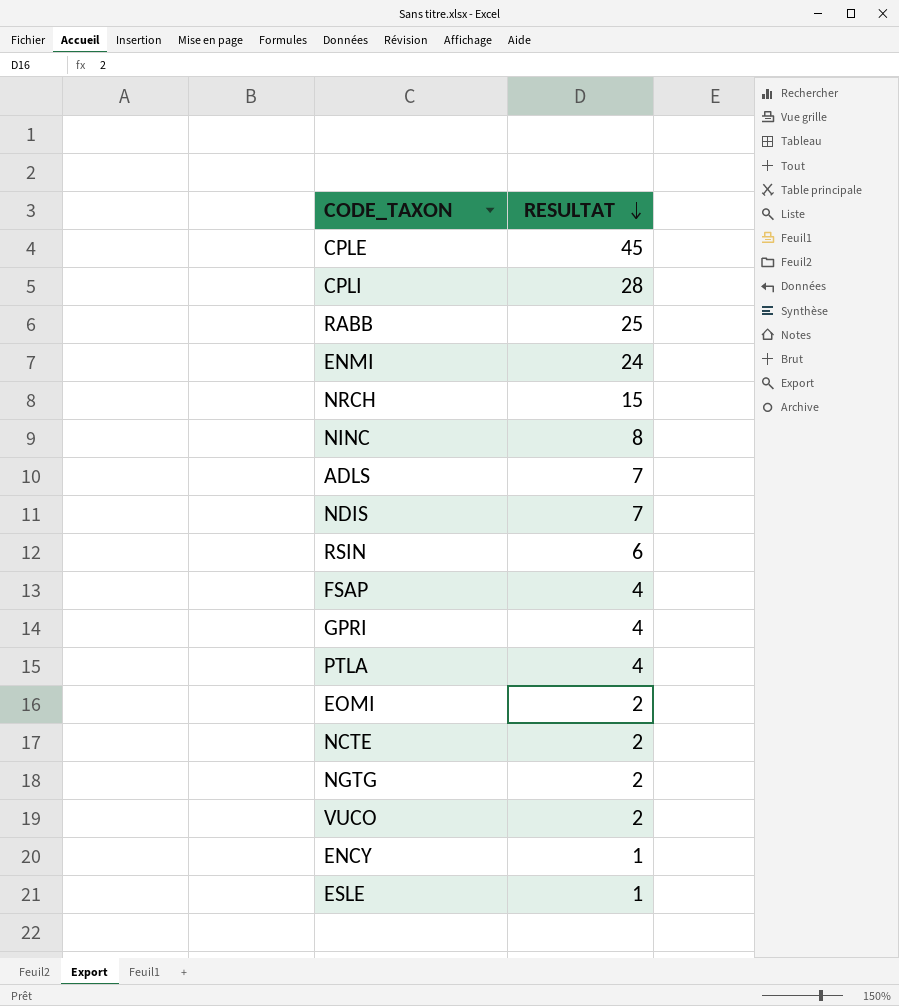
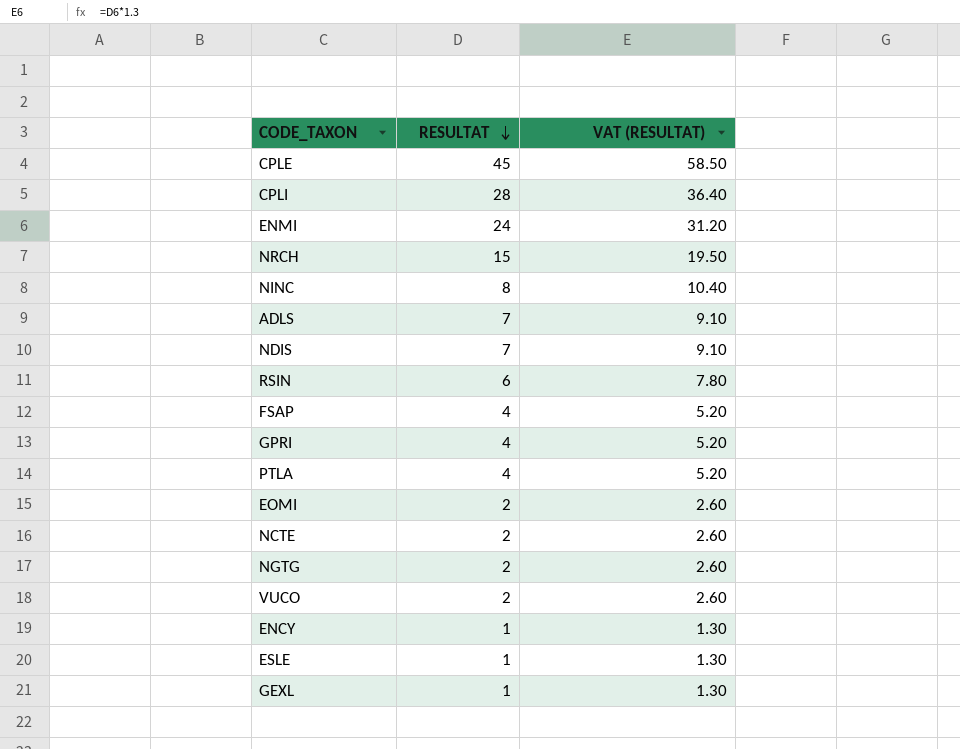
column VAT (RESULTAT) | formula: none -> [RESULTAT] * 1.3
row RABB: 25 -> none
row GEXL: none -> 1 | 1.30

